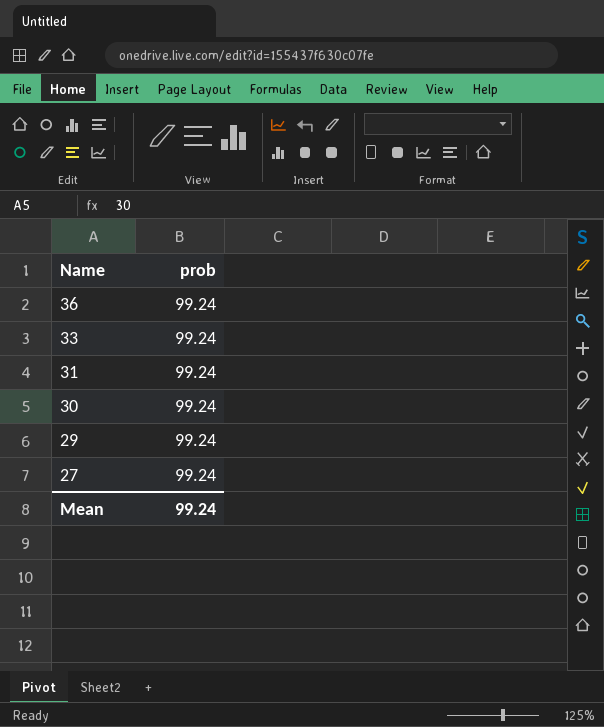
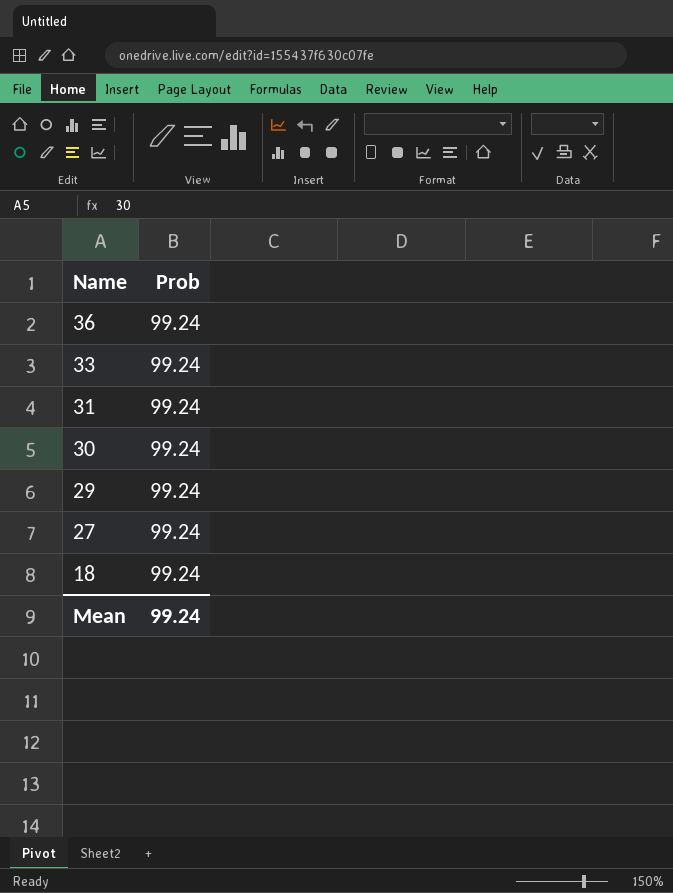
column name: prob -> Prob
row 18: none -> 99.24

